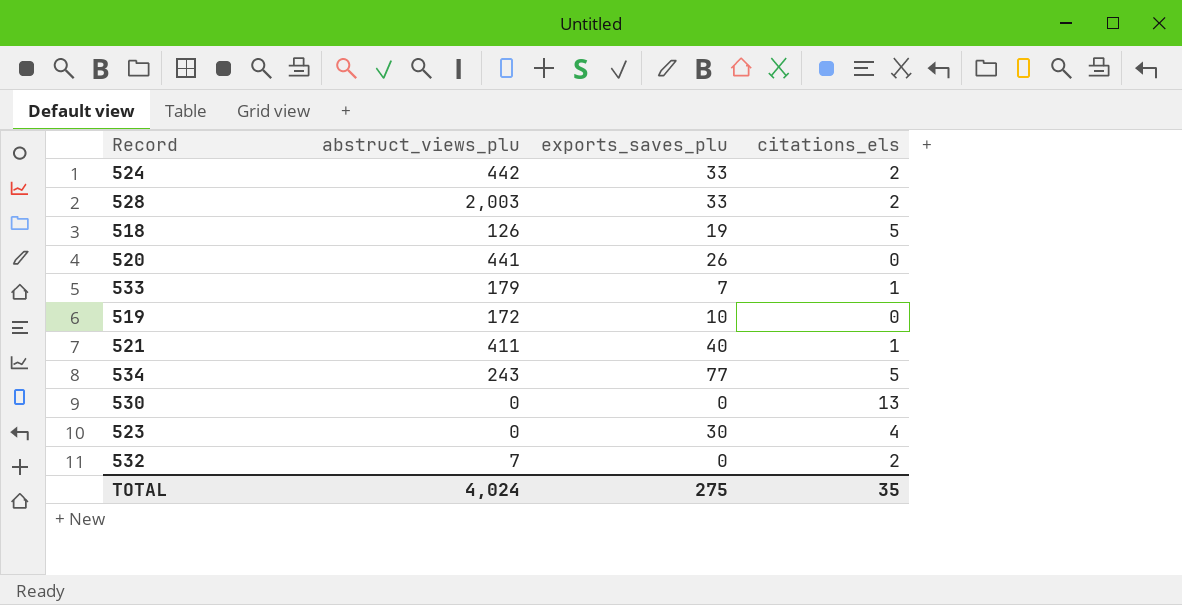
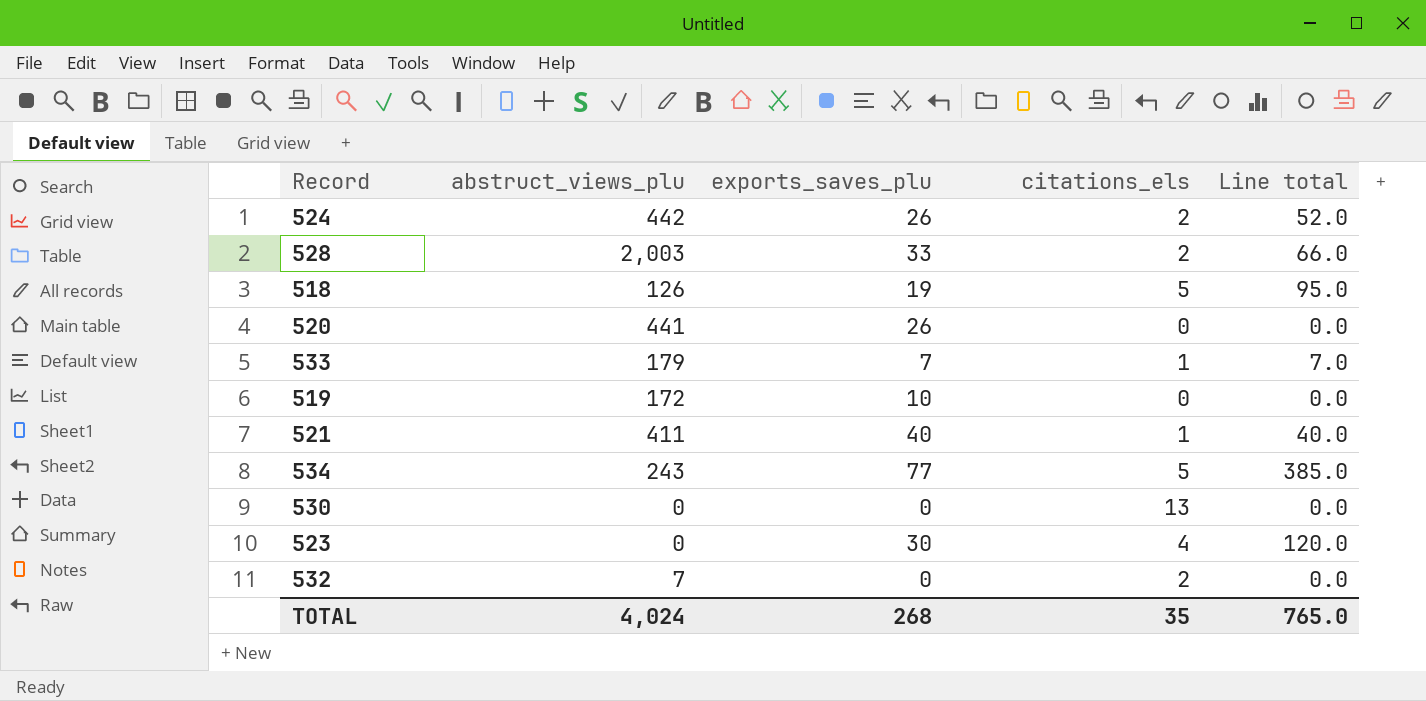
column Line total | formula: none -> [exports_saves_plu] * [citations_els]
524 | exports_saves_plu: 33 -> 26
TOTAL | exports_saves_plu: 275 -> 268

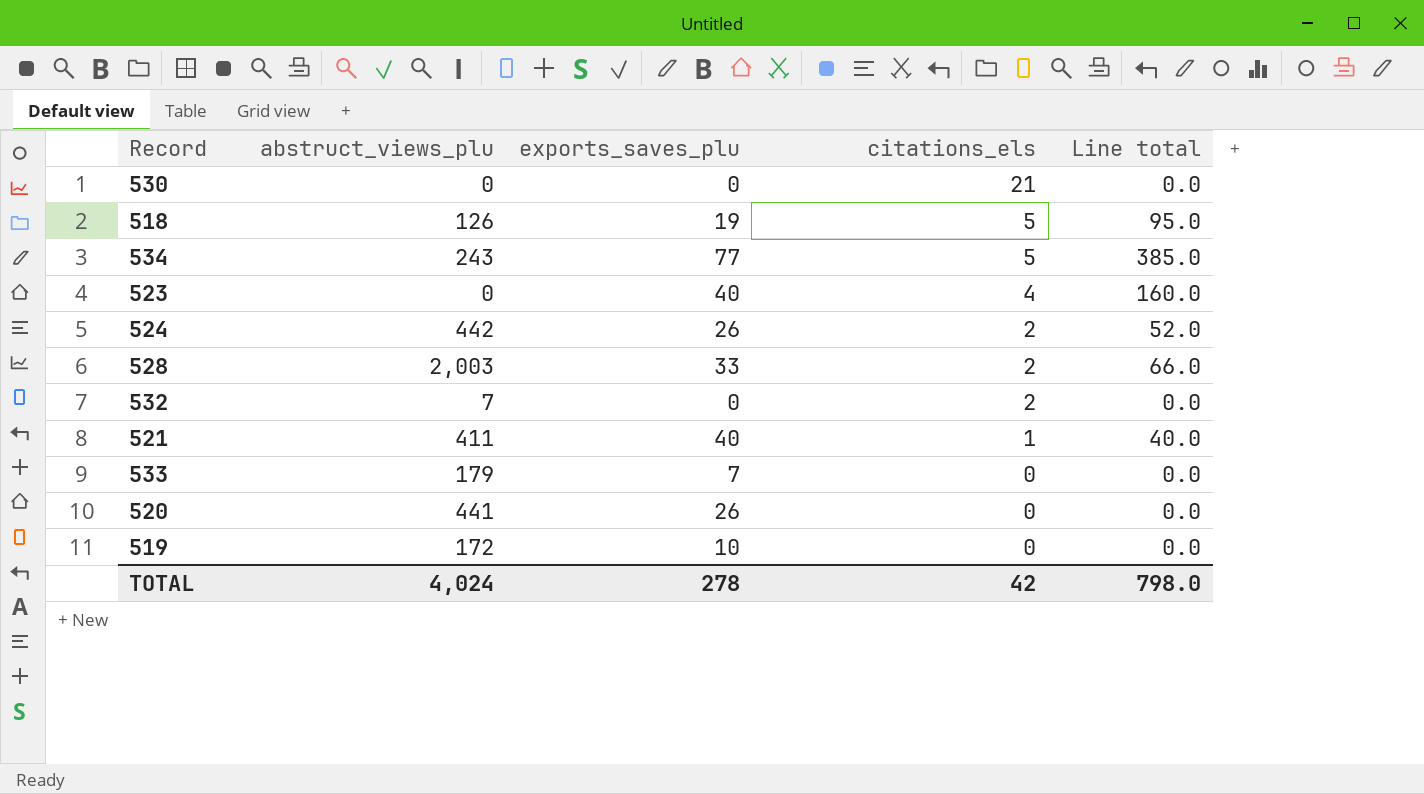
row order: none -> citations_els descending
530 | citations_els: 13 -> 21
523 | exports_saves_plu: 30 -> 40
523 | Line total: 120.0 -> 160.0
533 | citations_els: 1 -> 0
533 | Line total: 7.0 -> 0.0
TOTAL | exports_saves_plu: 268 -> 278
TOTAL | citations_els: 35 -> 42
TOTAL | Line total: 765.0 -> 798.0

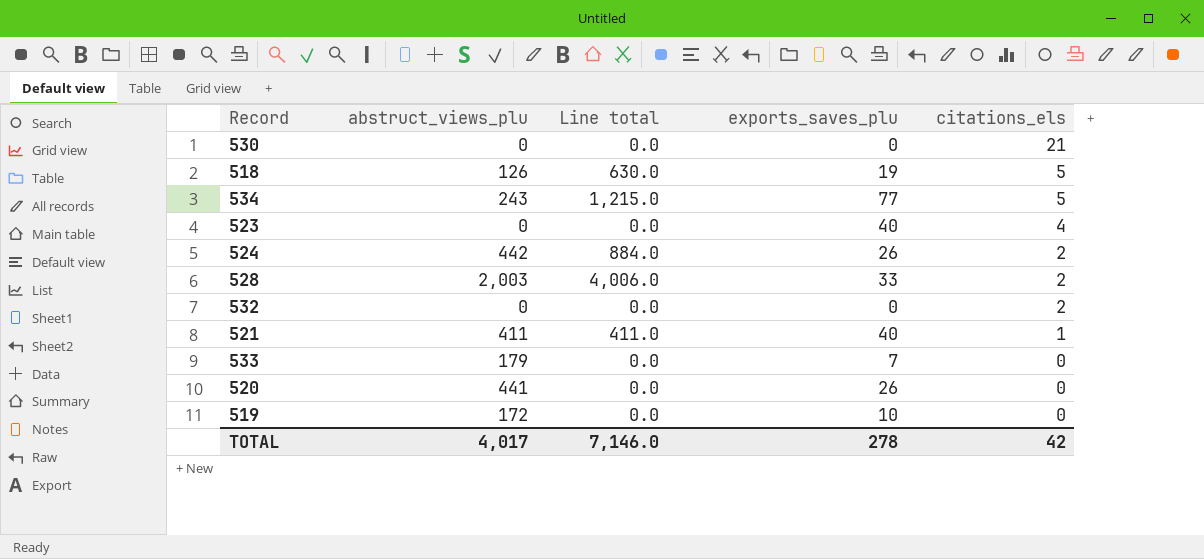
column Line total | formula: [exports_saves_plu] * [citations_els] -> [abstruct_views_plu] * [citations_els]
column Line total | position: 5 -> 3
532 | abstruct_views_plu: 7 -> 0
TOTAL | abstruct_views_plu: 4,024 -> 4,017
TOTAL | Line total: 798.0 -> 7,146.0

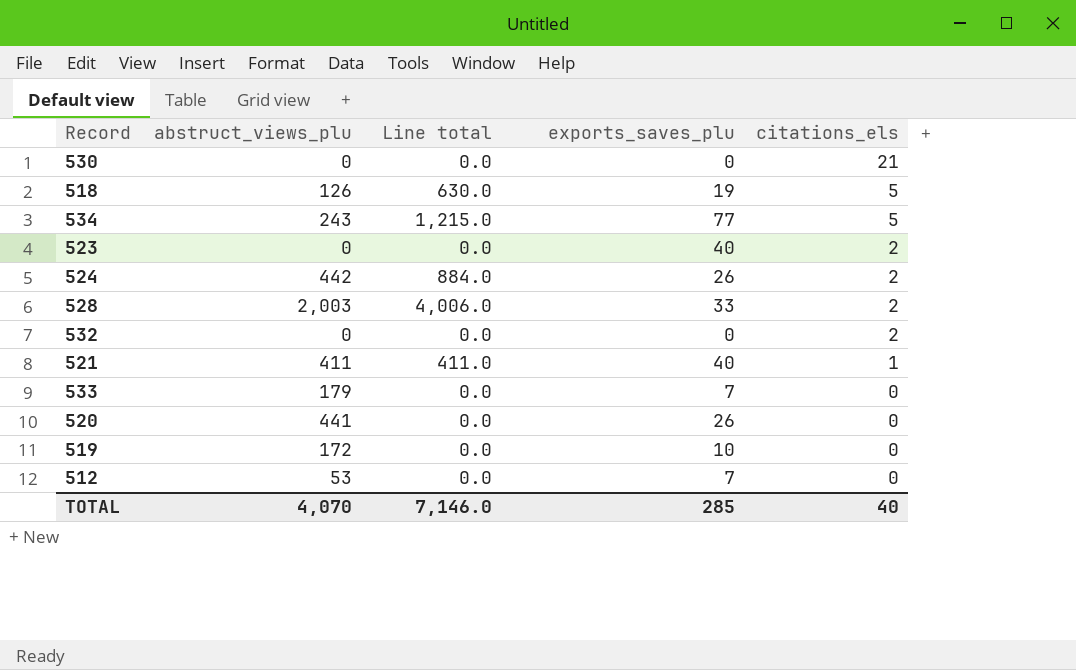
523 | citations_els: 4 -> 2
row 512: none -> 53 | 0.0 | 7 | 0
TOTAL | abstruct_views_plu: 4,017 -> 4,070
TOTAL | exports_saves_plu: 278 -> 285
TOTAL | citations_els: 42 -> 40

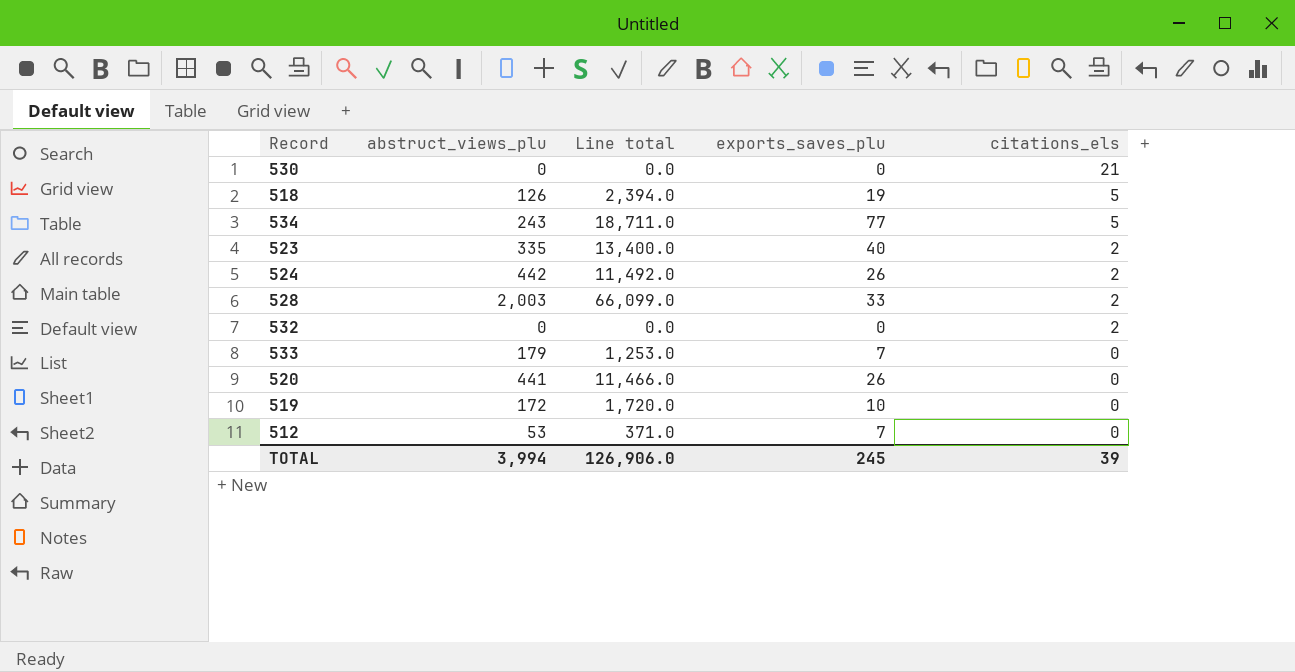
column Line total | formula: [abstruct_views_plu] * [citations_els] -> [abstruct_views_plu] * [exports_saves_plu]
row 521: 411 | 411.0 | 40 | 1 -> none
523 | abstruct_views_plu: 0 -> 335
TOTAL | abstruct_views_plu: 4,070 -> 3,994
TOTAL | Line total: 7,146.0 -> 126,906.0
TOTAL | exports_saves_plu: 285 -> 245
TOTAL | citations_els: 40 -> 39

